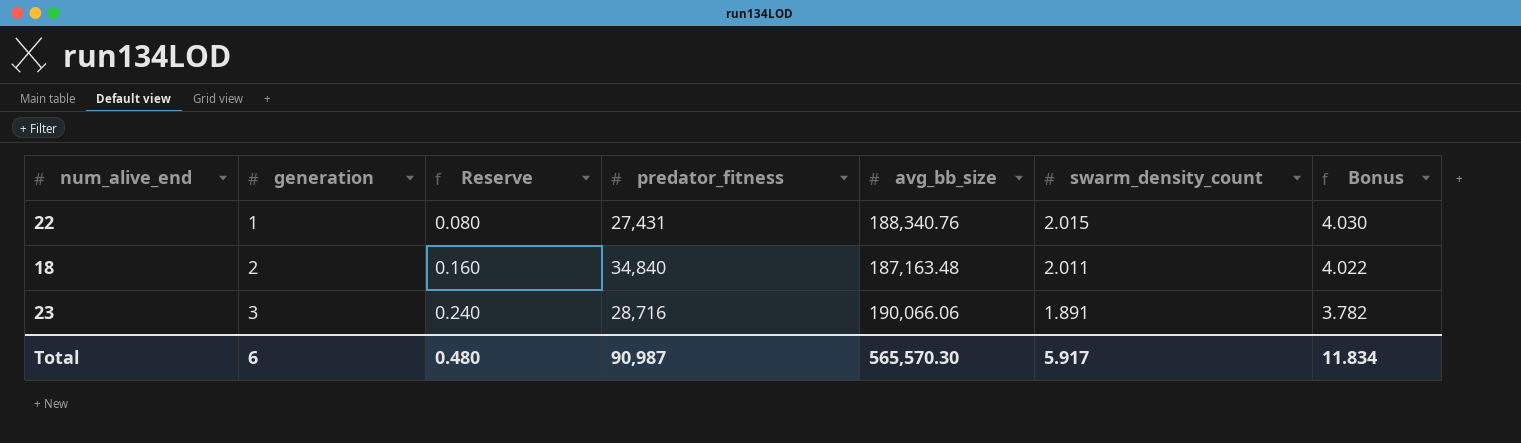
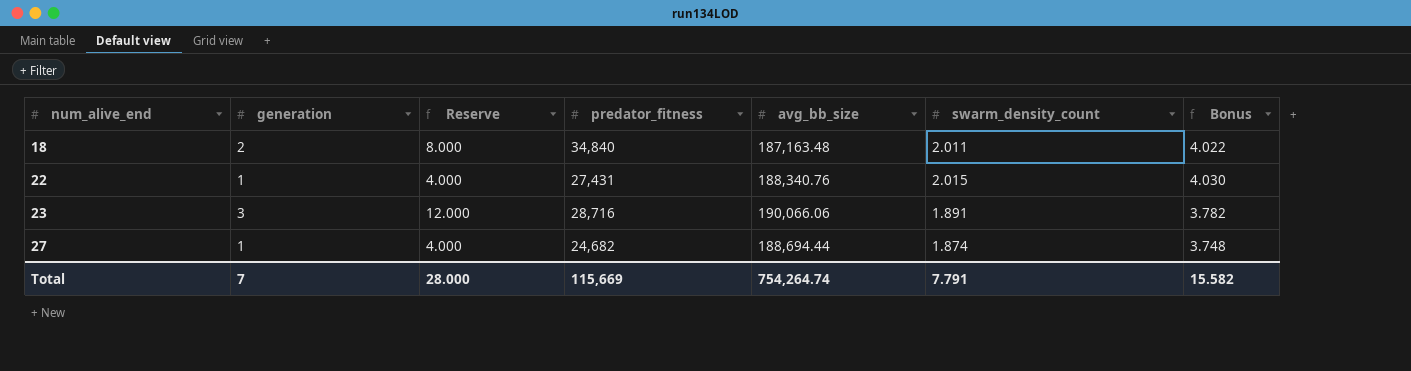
row order: generation ascending -> num_alive_end ascending
column Reserve | formula: [generation] * 0.08 -> [generation] * 4
row 27: none -> 1 | 4.000 | 24,682 | 188,694.44 | 1.874 | 3.748
Total | generation: 6 -> 7
Total | Reserve: 0.480 -> 28.000
Total | predator_fitness: 90,987 -> 115,669
Total | avg_bb_size: 565,570.30 -> 754,264.74
Total | swarm_density_count: 5.917 -> 7.791
Total | Bonus: 11.834 -> 15.582

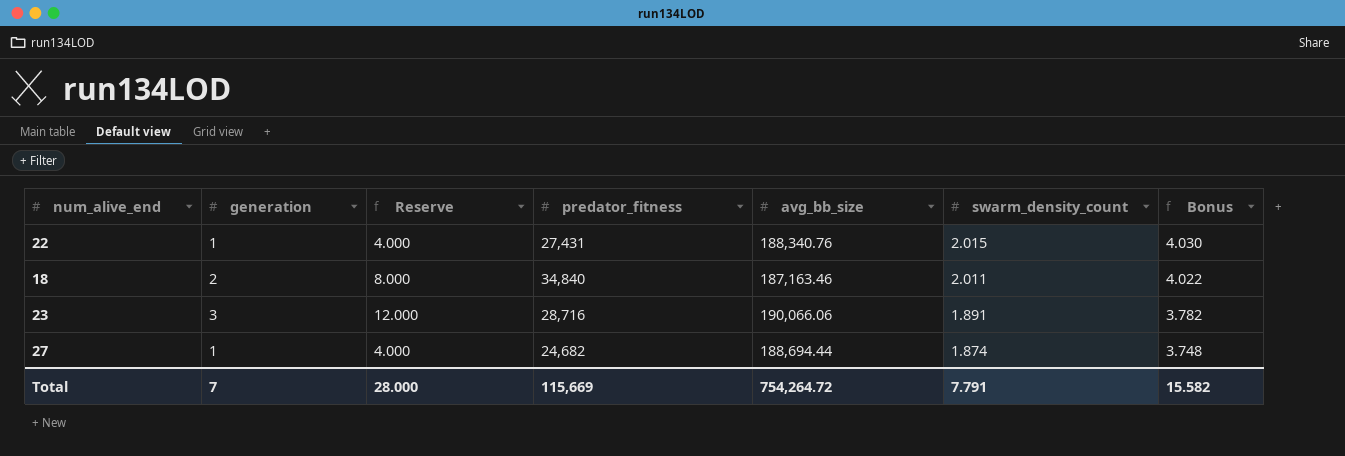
row order: num_alive_end ascending -> swarm_density_count descending
18 | avg_bb_size: 187,163.48 -> 187,163.46
Total | avg_bb_size: 754,264.74 -> 754,264.72

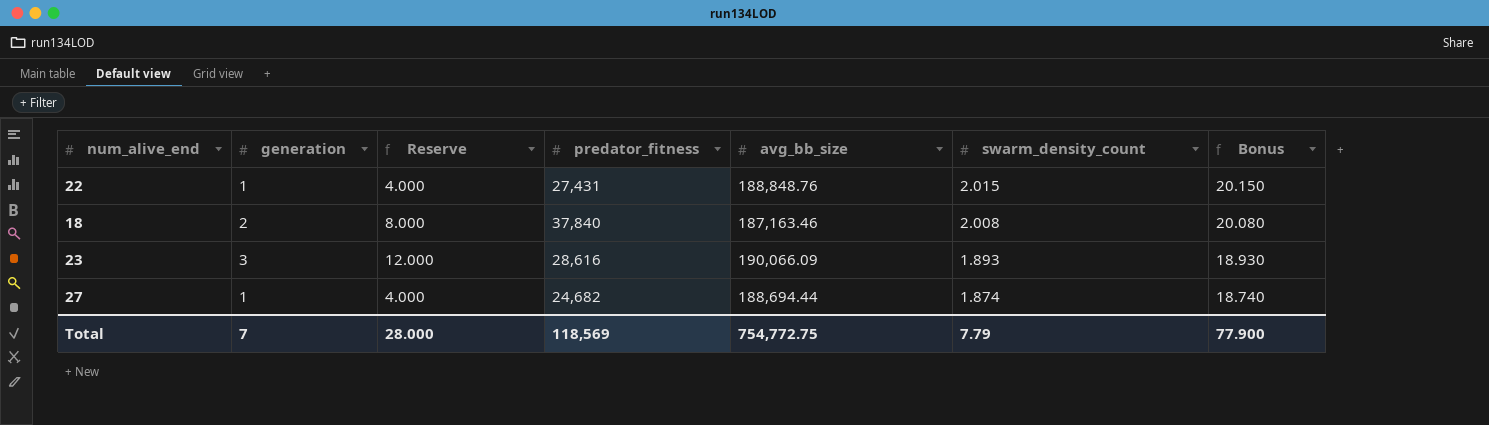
column Bonus | formula: [swarm_density_count] * 2 -> [swarm_density_count] * 10
22 | avg_bb_size: 188,340.76 -> 188,848.76
18 | predator_fitness: 34,840 -> 37,840
18 | swarm_density_count: 2.011 -> 2.008
23 | predator_fitness: 28,716 -> 28,616
23 | avg_bb_size: 190,066.06 -> 190,066.09
23 | swarm_density_count: 1.891 -> 1.893
Total | predator_fitness: 115,669 -> 118,569
Total | avg_bb_size: 754,264.72 -> 754,772.75
Total | swarm_density_count: 7.791 -> 7.79
Total | Bonus: 15.582 -> 77.900

